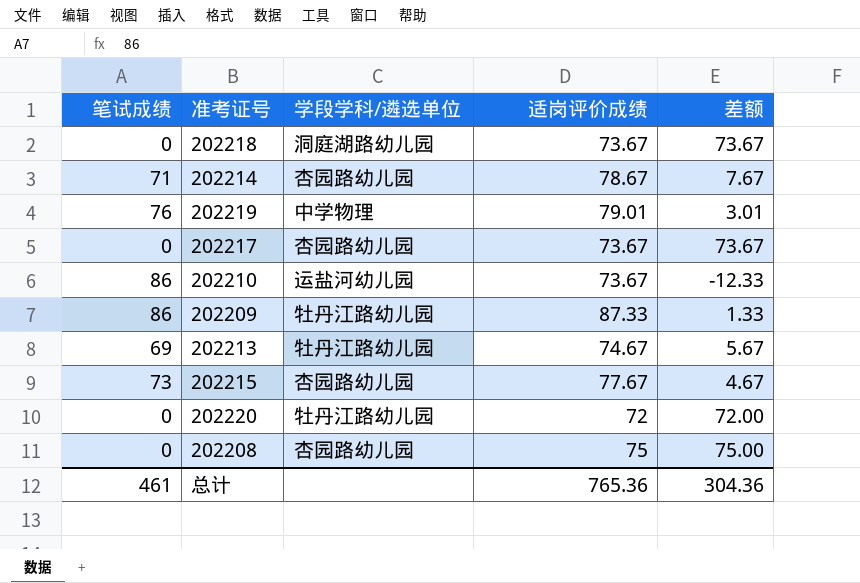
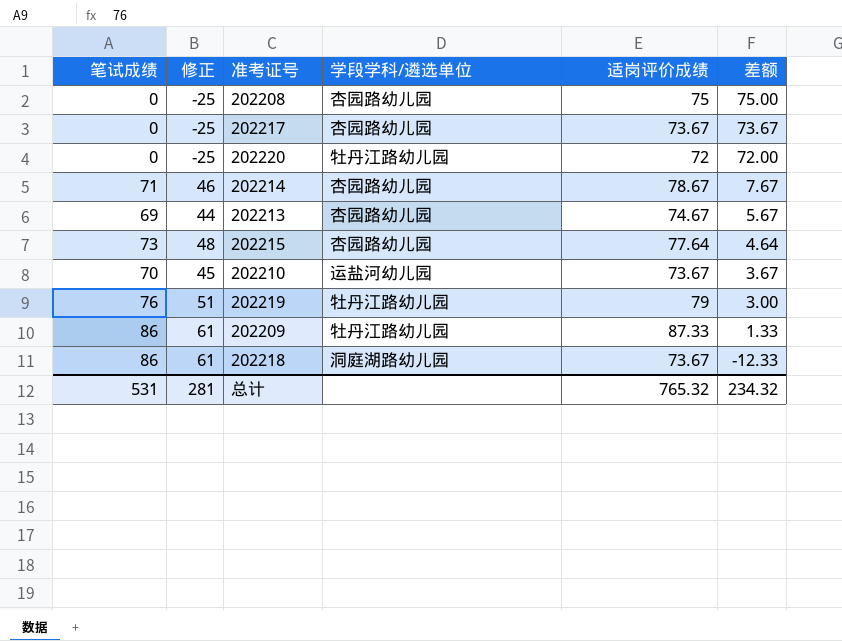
row order: none -> 差额 descending
column 修正 | formula: none -> [笔试成绩] - 25
202213 | 学段学科/遴选单位: 牡丹江路幼儿园 -> 杏园路幼儿园
202215 | 适岗评价成绩: 77.67 -> 77.64
202215 | 差额: 4.67 -> 4.64
202210 | 笔试成绩: 86 -> 70
202210 | 差额: -12.33 -> 3.67
202219 | 学段学科/遴选单位: 中学物理 -> 牡丹江路幼儿园
202219 | 适岗评价成绩: 79.01 -> 79
202219 | 差额: 3.01 -> 3.00
202218 | 笔试成绩: 0 -> 86
202218 | 差额: 73.67 -> -12.33
总计 | 笔试成绩: 461 -> 531
总计 | 适岗评价成绩: 765.36 -> 765.32
总计 | 差额: 304.36 -> 234.32

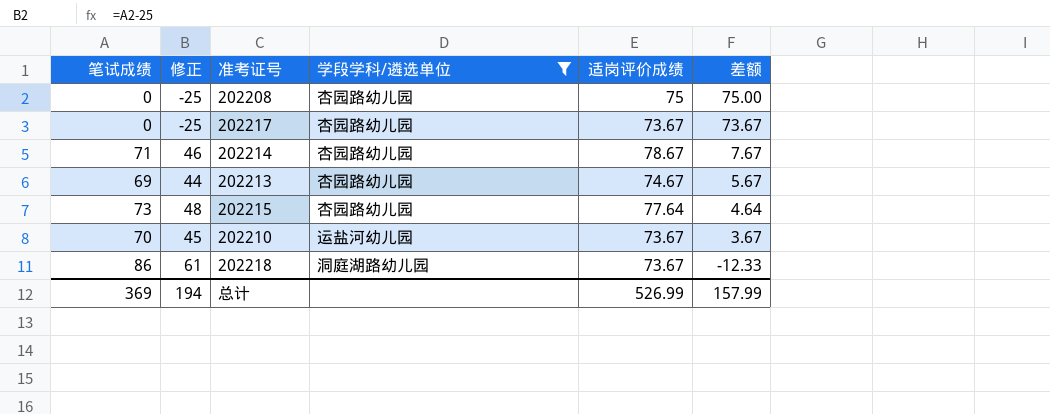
filter: none -> 学段学科/遴选单位 != 牡丹江路幼儿园
总计 | 笔试成绩: 531 -> 369
总计 | 修正: 281 -> 194
总计 | 适岗评价成绩: 765.32 -> 526.99
总计 | 差额: 234.32 -> 157.99

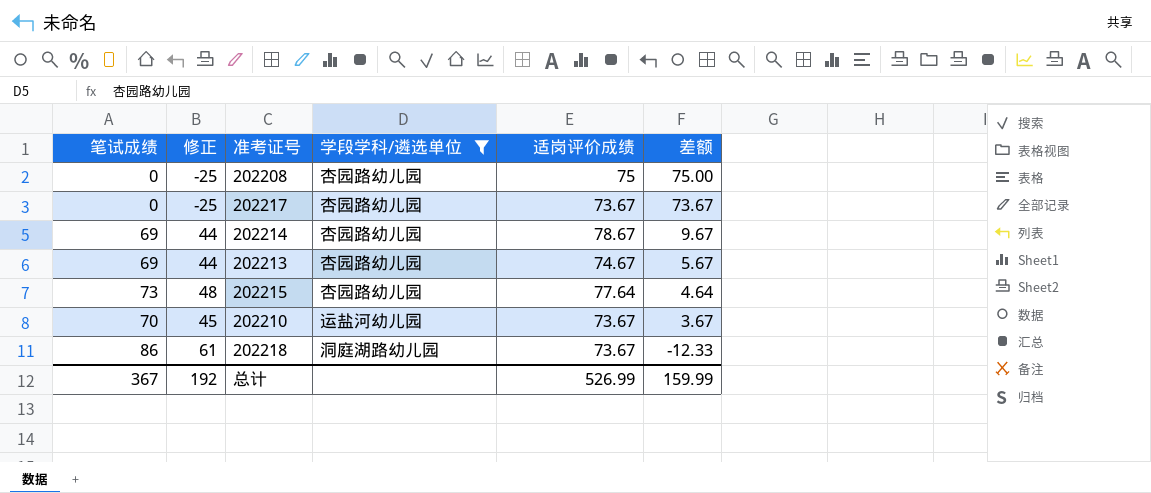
202214 | 笔试成绩: 71 -> 69
202214 | 修正: 46 -> 44
202214 | 差额: 7.67 -> 9.67
总计 | 笔试成绩: 369 -> 367
总计 | 修正: 194 -> 192
总计 | 差额: 157.99 -> 159.99

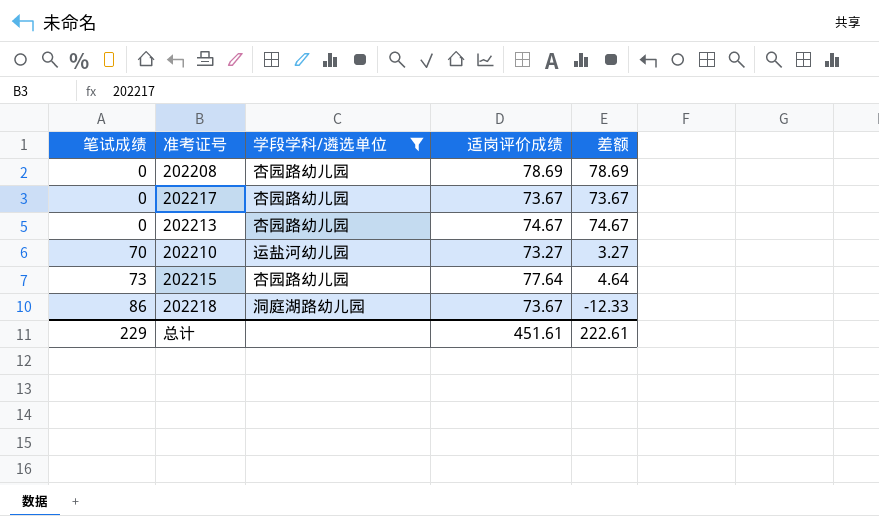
row order: 差额 descending -> 笔试成绩 ascending
column 修正 | formula: [笔试成绩] - 25 -> none
row 202214: 69 | 44 | 杏园路幼儿园 | 78.67 | 9.67 -> none
202208 | 适岗评价成绩: 75 -> 78.69
202208 | 差额: 75.00 -> 78.69
202213 | 笔试成绩: 69 -> 0
202213 | 差额: 5.67 -> 74.67
202210 | 适岗评价成绩: 73.67 -> 73.27
202210 | 差额: 3.67 -> 3.27
总计 | 笔试成绩: 367 -> 229
总计 | 适岗评价成绩: 526.99 -> 451.61
总计 | 差额: 159.99 -> 222.61

